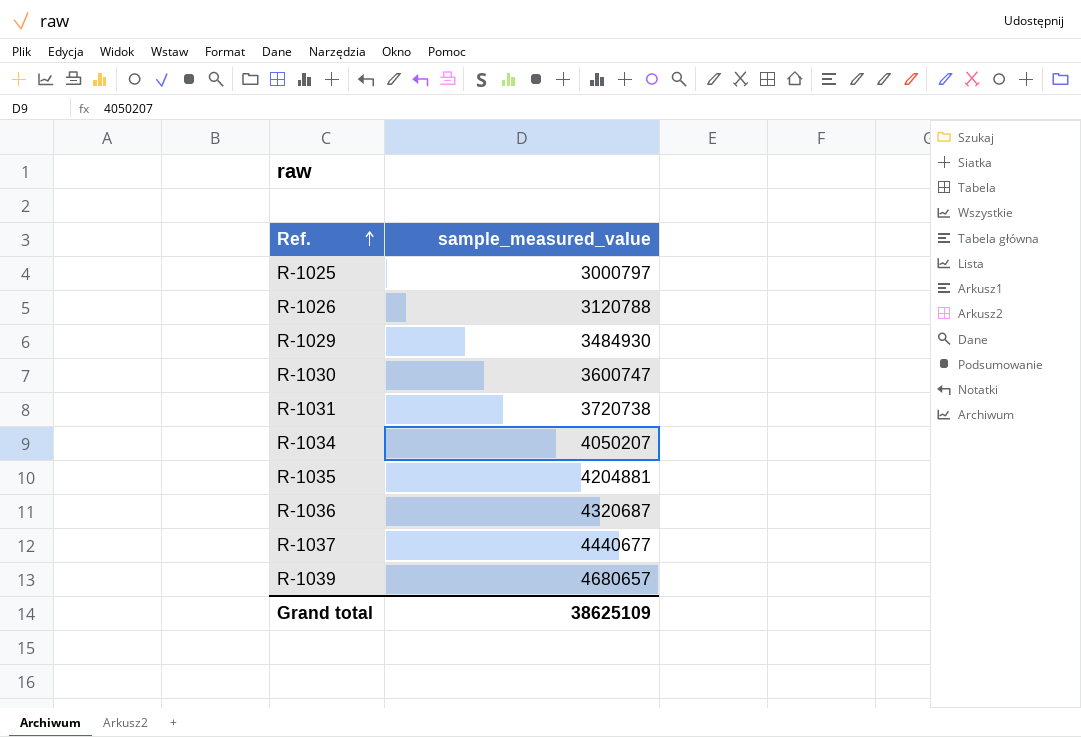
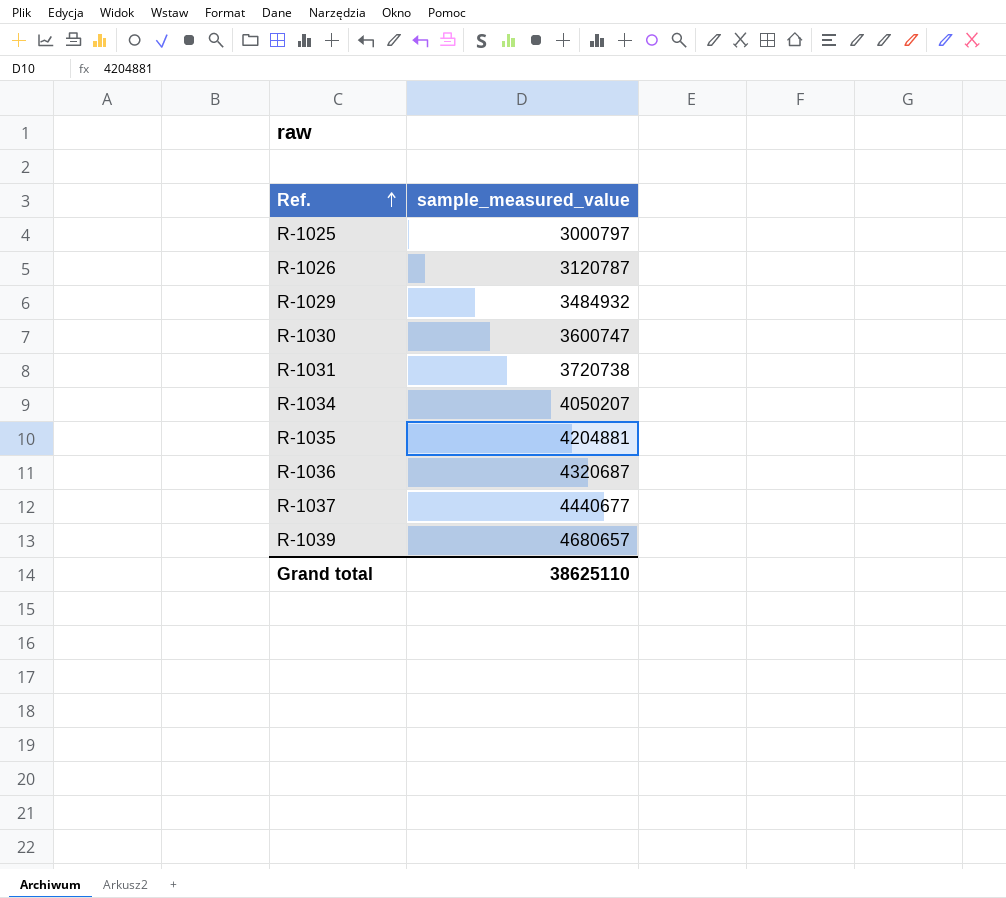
R-1026 | sample_measured_value: 3120788 -> 3120787
R-1029 | sample_measured_value: 3484930 -> 3484932
Grand total | sample_measured_value: 38625109 -> 38625110

